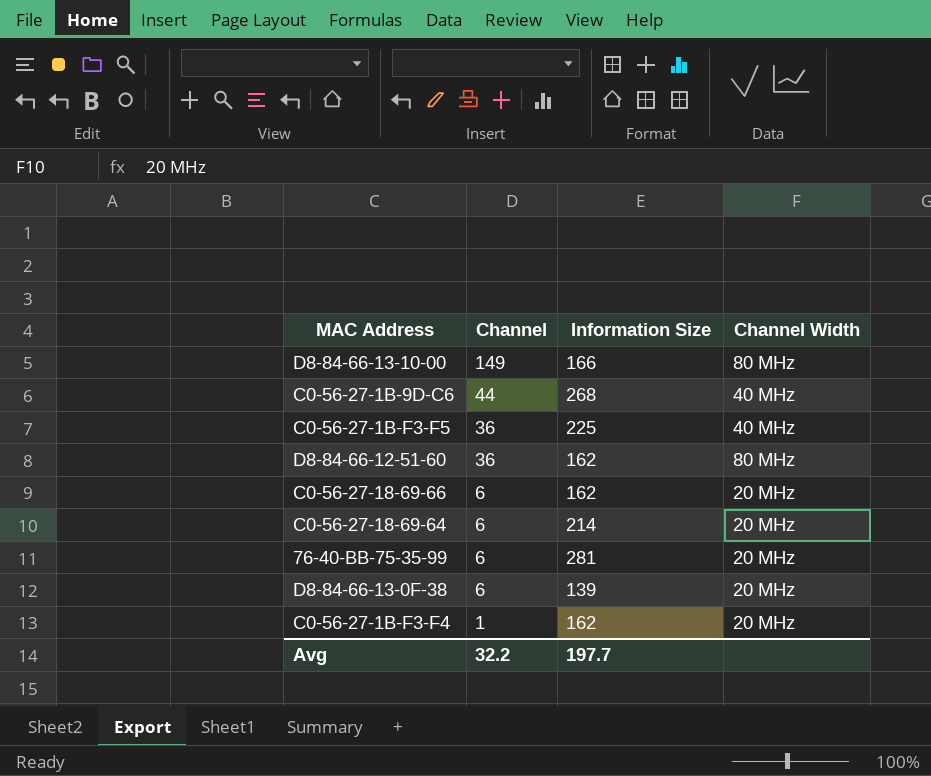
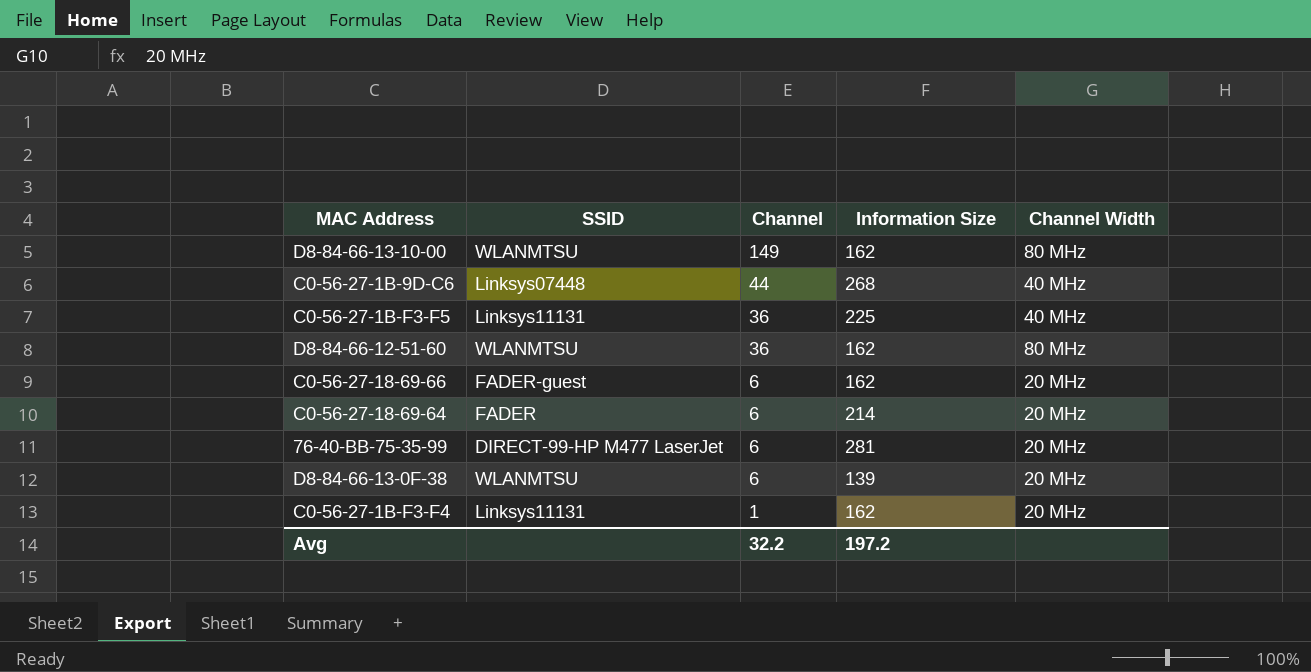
column SSID | position: none -> 2
D8-84-66-13-10-00 | Information Size: 166 -> 162
Avg | Information Size: 197.7 -> 197.2

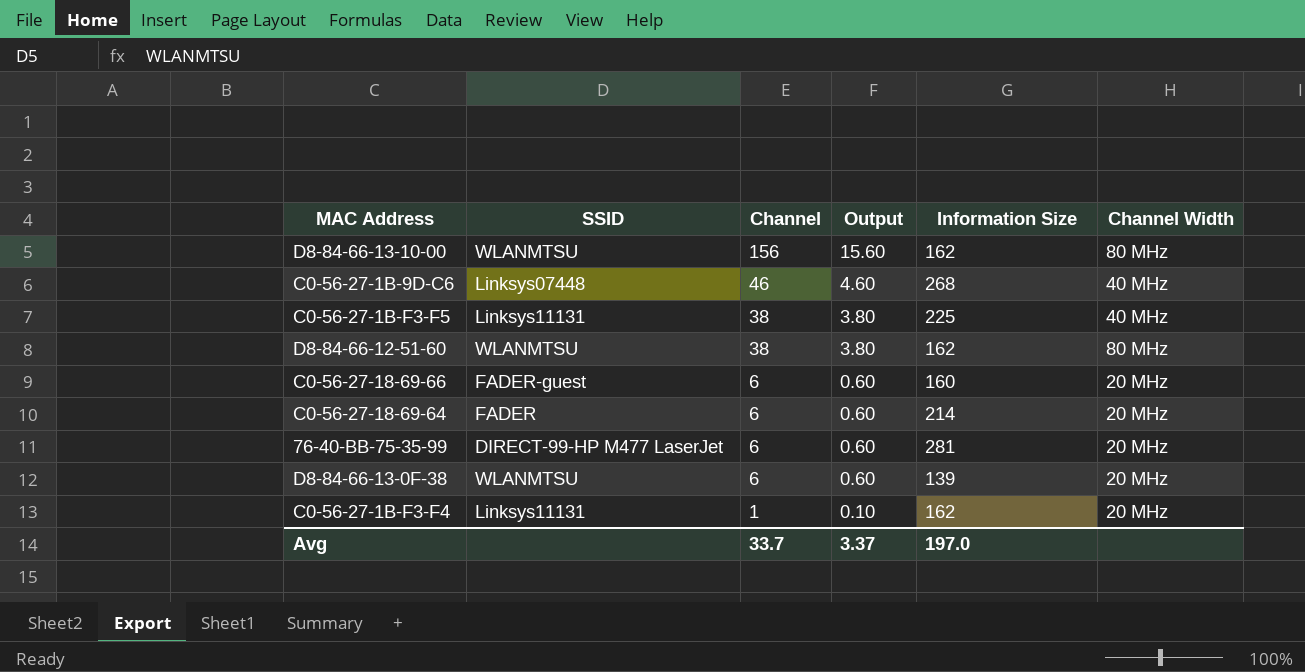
column Output | formula: none -> [Channel] * 0.1
D8-84-66-13-10-00 | Channel: 149 -> 156
C0-56-27-1B-9D-C6 | Channel: 44 -> 46
C0-56-27-1B-F3-F5 | Channel: 36 -> 38
D8-84-66-12-51-60 | Channel: 36 -> 38
C0-56-27-18-69-66 | Information Size: 162 -> 160
Avg | Channel: 32.2 -> 33.7
Avg | Information Size: 197.2 -> 197.0

